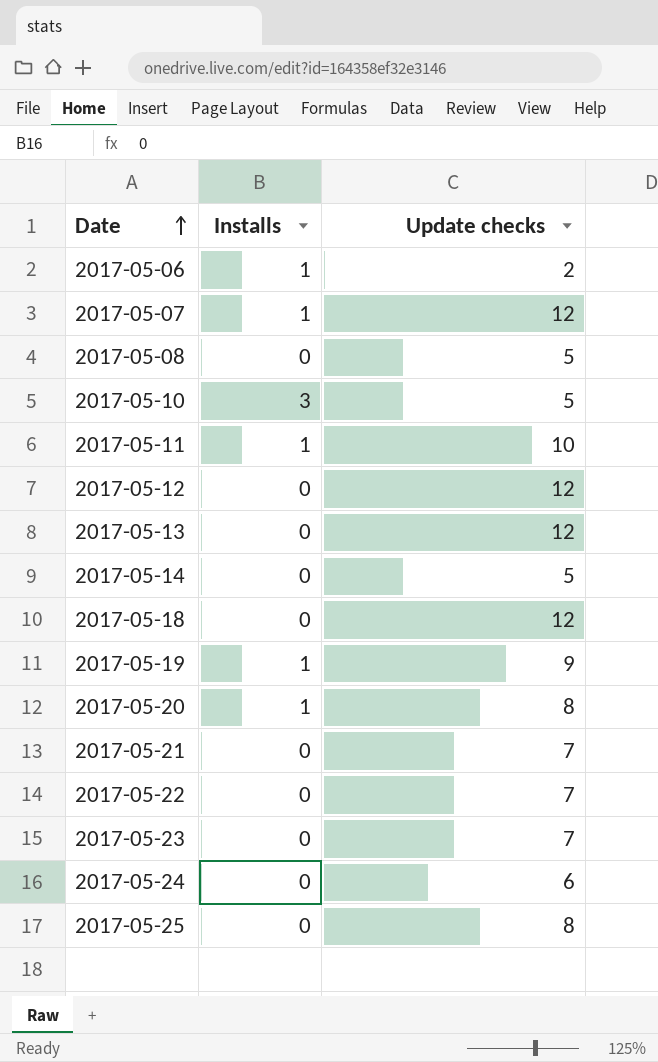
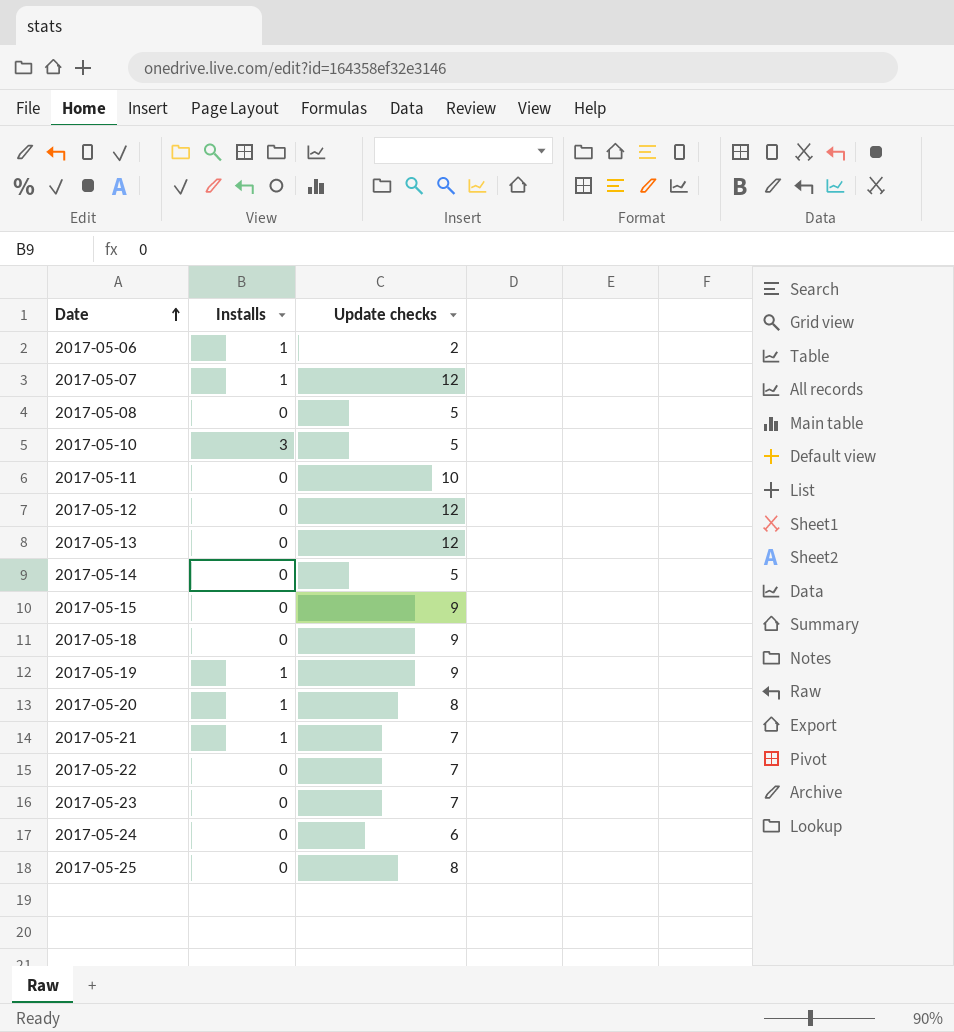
2017-05-11 | Installs: 1 -> 0
row 2017-05-15: none -> 0 | 9
2017-05-18 | Update checks: 12 -> 9
2017-05-21 | Installs: 0 -> 1

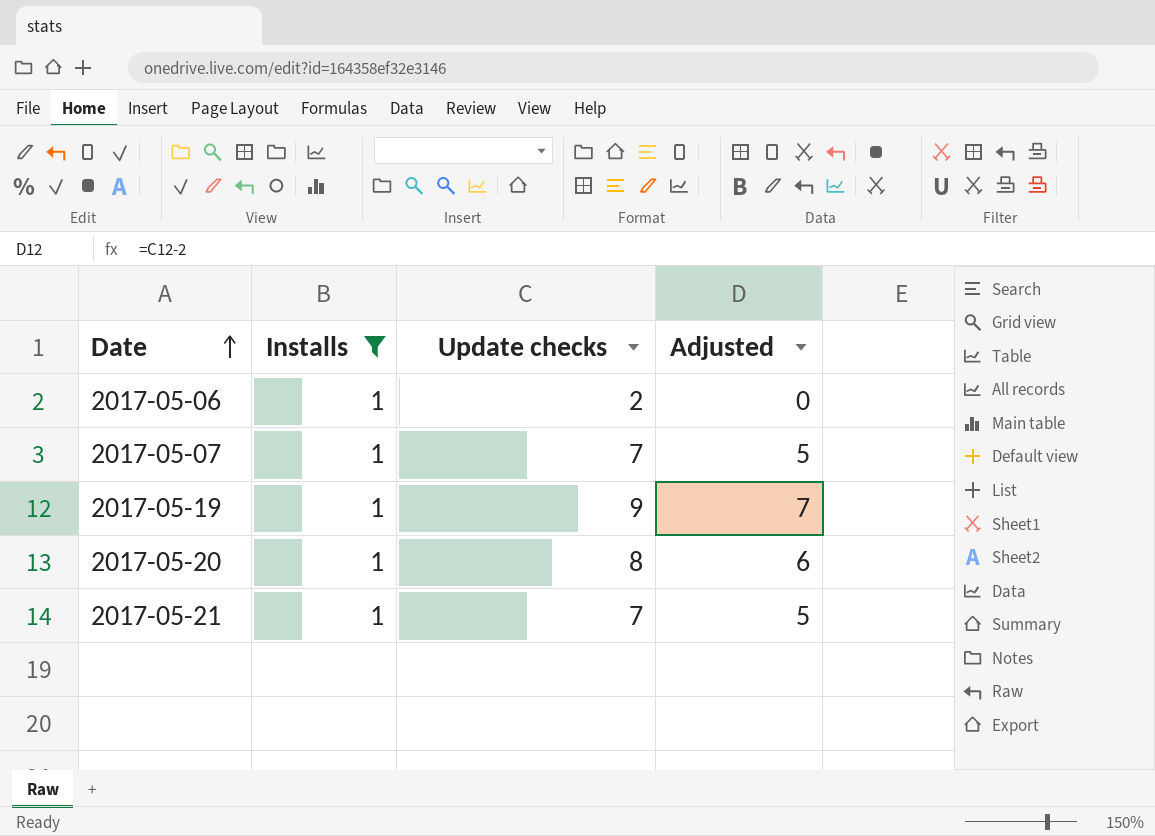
filter: none -> Installs = 1
column Adjusted | formula: none -> [Update checks] - 2
2017-05-07 | Update checks: 12 -> 7

